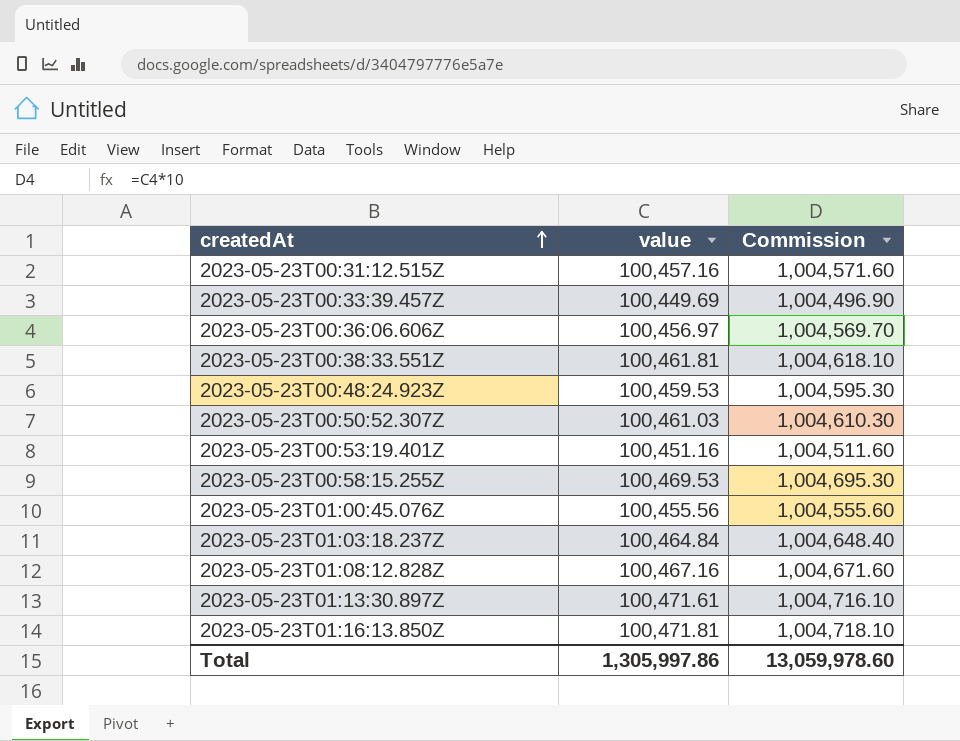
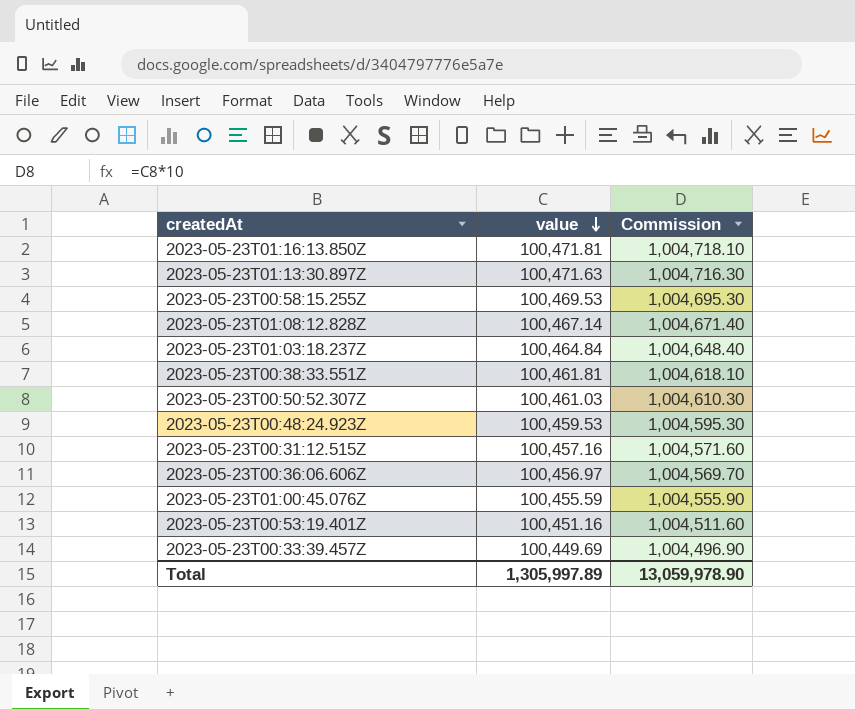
row order: createdAt ascending -> value descending
2023-05-23T01:13:30.897Z | value: 100,471.61 -> 100,471.63
2023-05-23T01:13:30.897Z | Commission: 1,004,716.10 -> 1,004,716.30
2023-05-23T01:08:12.828Z | value: 100,467.16 -> 100,467.14
2023-05-23T01:08:12.828Z | Commission: 1,004,671.60 -> 1,004,671.40
2023-05-23T01:00:45.076Z | value: 100,455.56 -> 100,455.59
2023-05-23T01:00:45.076Z | Commission: 1,004,555.60 -> 1,004,555.90
Total | value: 1,305,997.86 -> 1,305,997.89
Total | Commission: 13,059,978.60 -> 13,059,978.90

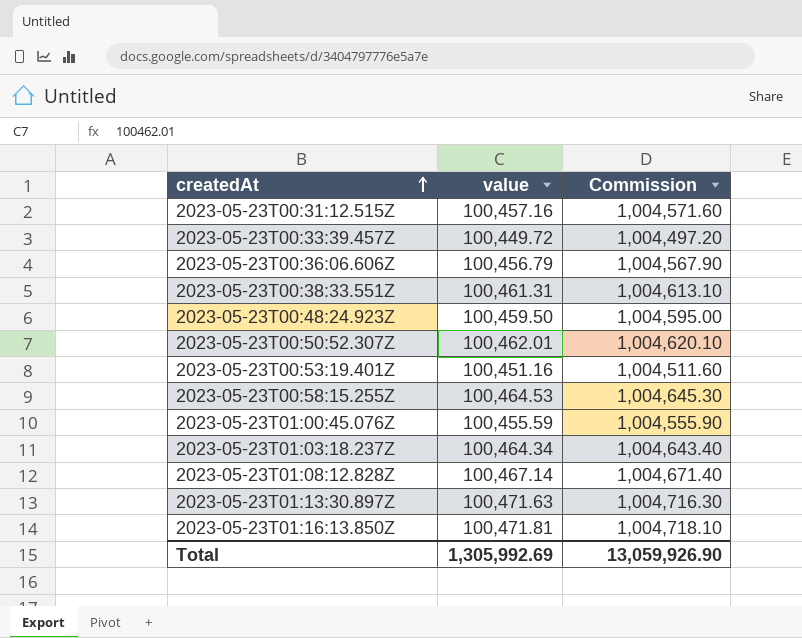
row order: value descending -> createdAt ascending
2023-05-23T00:33:39.457Z | value: 100,449.69 -> 100,449.72
2023-05-23T00:33:39.457Z | Commission: 1,004,496.90 -> 1,004,497.20
2023-05-23T00:36:06.606Z | value: 100,456.97 -> 100,456.79
2023-05-23T00:36:06.606Z | Commission: 1,004,569.70 -> 1,004,567.90
2023-05-23T00:38:33.551Z | value: 100,461.81 -> 100,461.31
2023-05-23T00:38:33.551Z | Commission: 1,004,618.10 -> 1,004,613.10
2023-05-23T00:48:24.923Z | value: 100,459.53 -> 100,459.50
2023-05-23T00:48:24.923Z | Commission: 1,004,595.30 -> 1,004,595.00
2023-05-23T00:50:52.307Z | value: 100,461.03 -> 100,462.01
2023-05-23T00:50:52.307Z | Commission: 1,004,610.30 -> 1,004,620.10
2023-05-23T00:58:15.255Z | value: 100,469.53 -> 100,464.53
2023-05-23T00:58:15.255Z | Commission: 1,004,695.30 -> 1,004,645.30
2023-05-23T01:03:18.237Z | value: 100,464.84 -> 100,464.34
2023-05-23T01:03:18.237Z | Commission: 1,004,648.40 -> 1,004,643.40
Total | value: 1,305,997.89 -> 1,305,992.69
Total | Commission: 13,059,978.90 -> 13,059,926.90

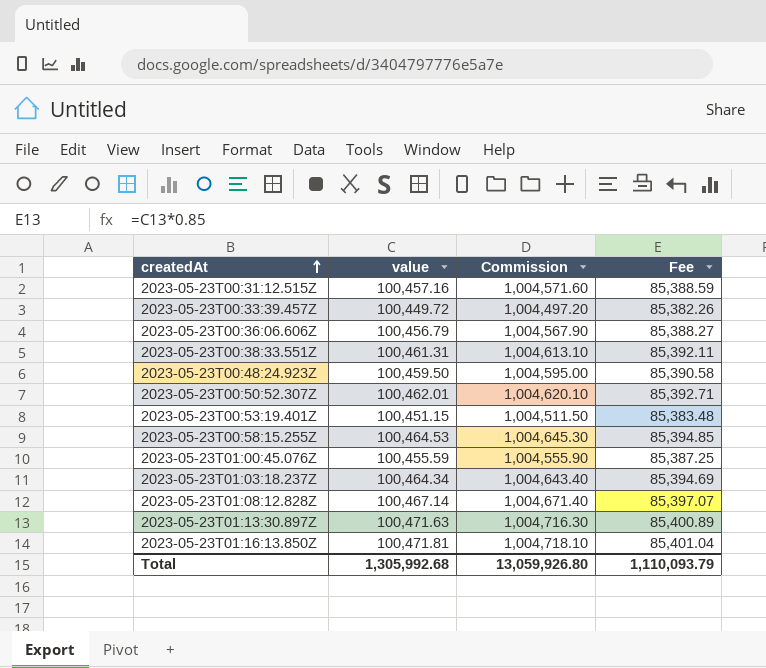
column Fee | formula: none -> [value] * 0.85
2023-05-23T00:53:19.401Z | value: 100,451.16 -> 100,451.15
2023-05-23T00:53:19.401Z | Commission: 1,004,511.60 -> 1,004,511.50
Total | value: 1,305,992.69 -> 1,305,992.68
Total | Commission: 13,059,926.90 -> 13,059,926.80

